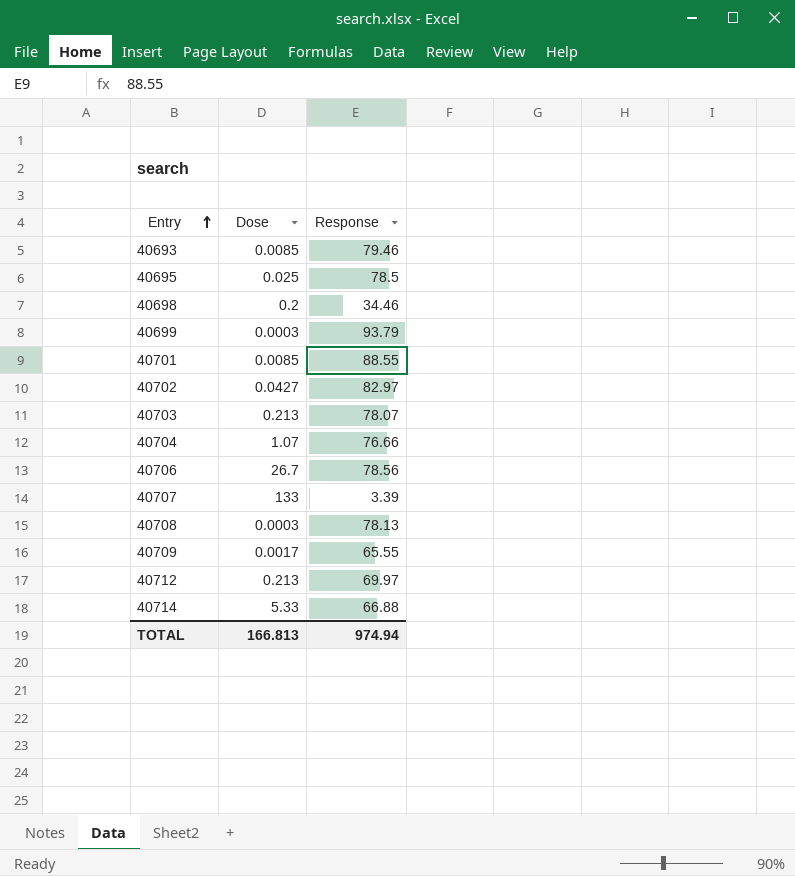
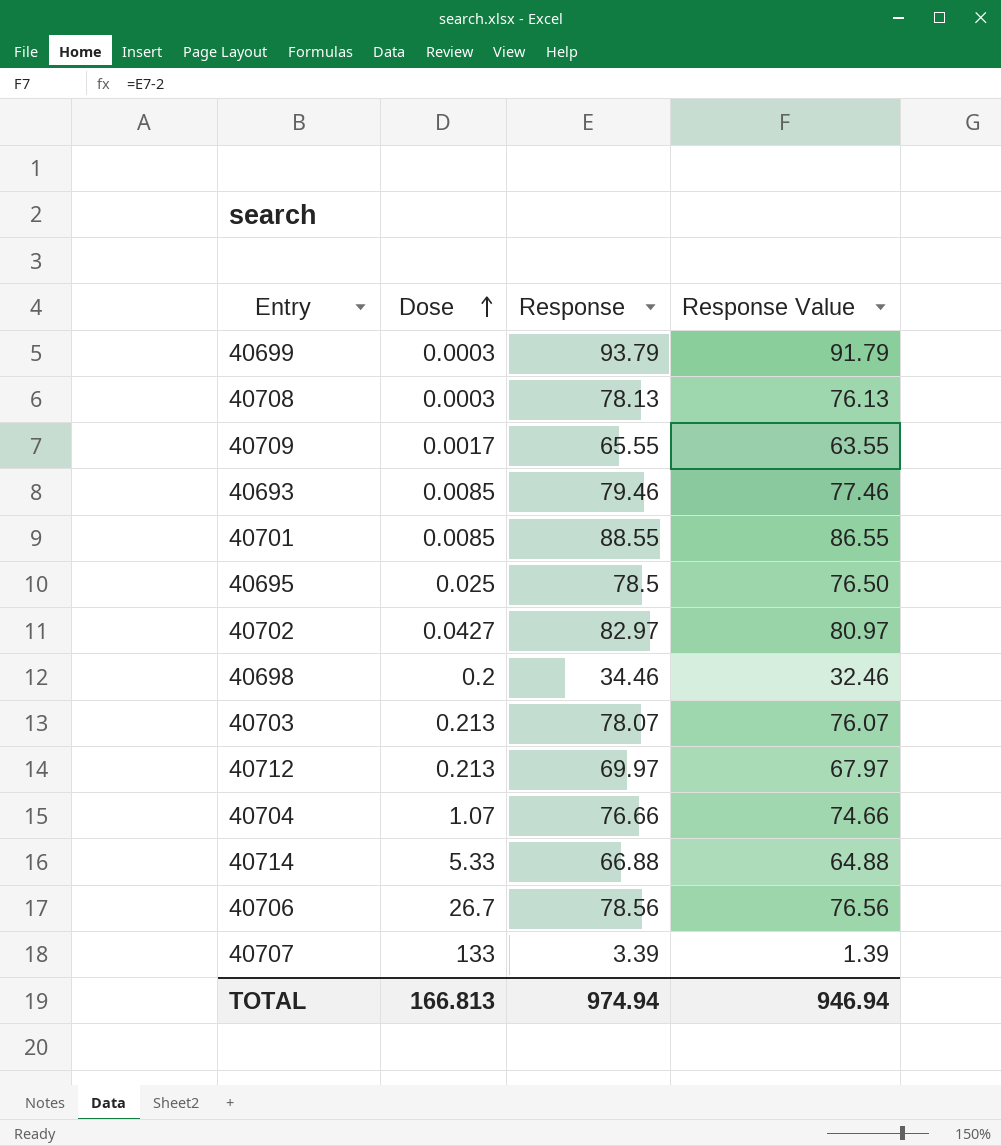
row order: Entry ascending -> Dose ascending
column Response Value | formula: none -> [Response] - 2

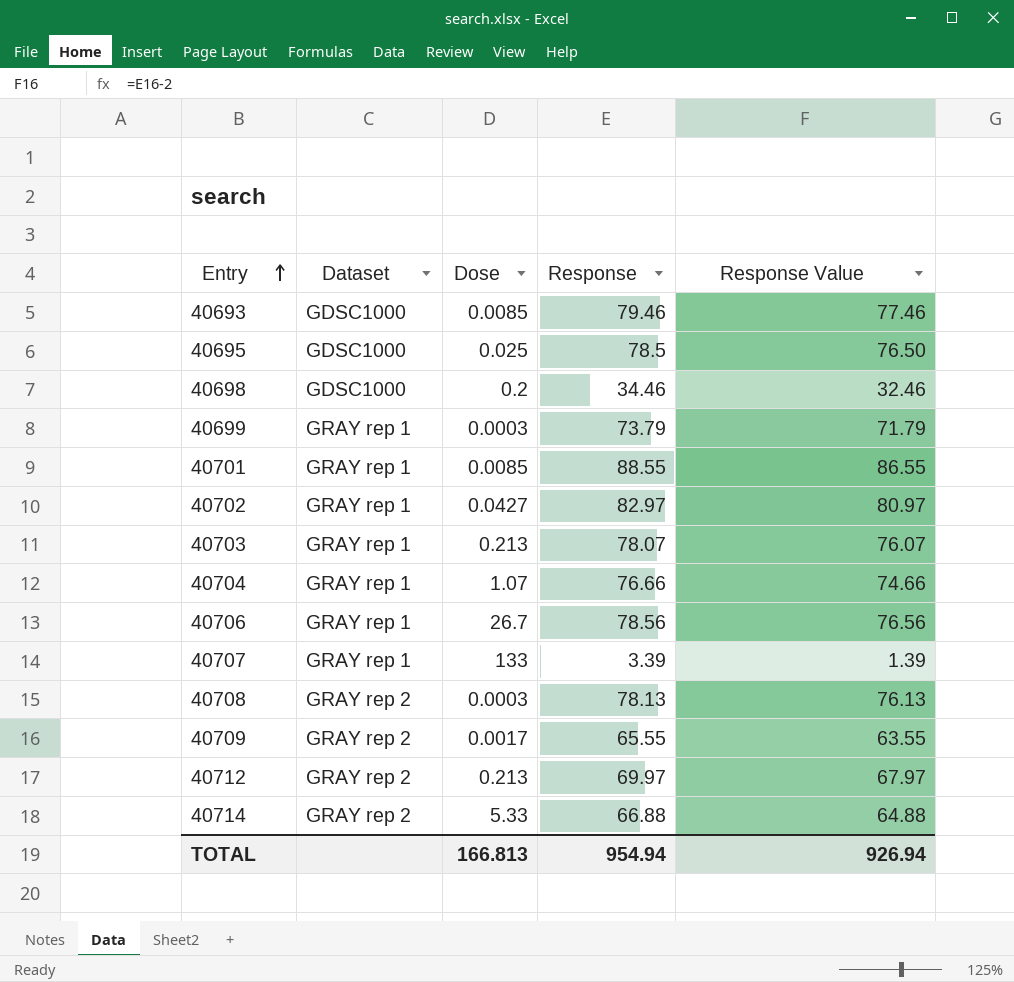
row order: Dose ascending -> Entry ascending
column Dataset | position: none -> 2
40699 | Response: 93.79 -> 73.79
40699 | Response Value: 91.79 -> 71.79
TOTAL | Response: 974.94 -> 954.94
TOTAL | Response Value: 946.94 -> 926.94

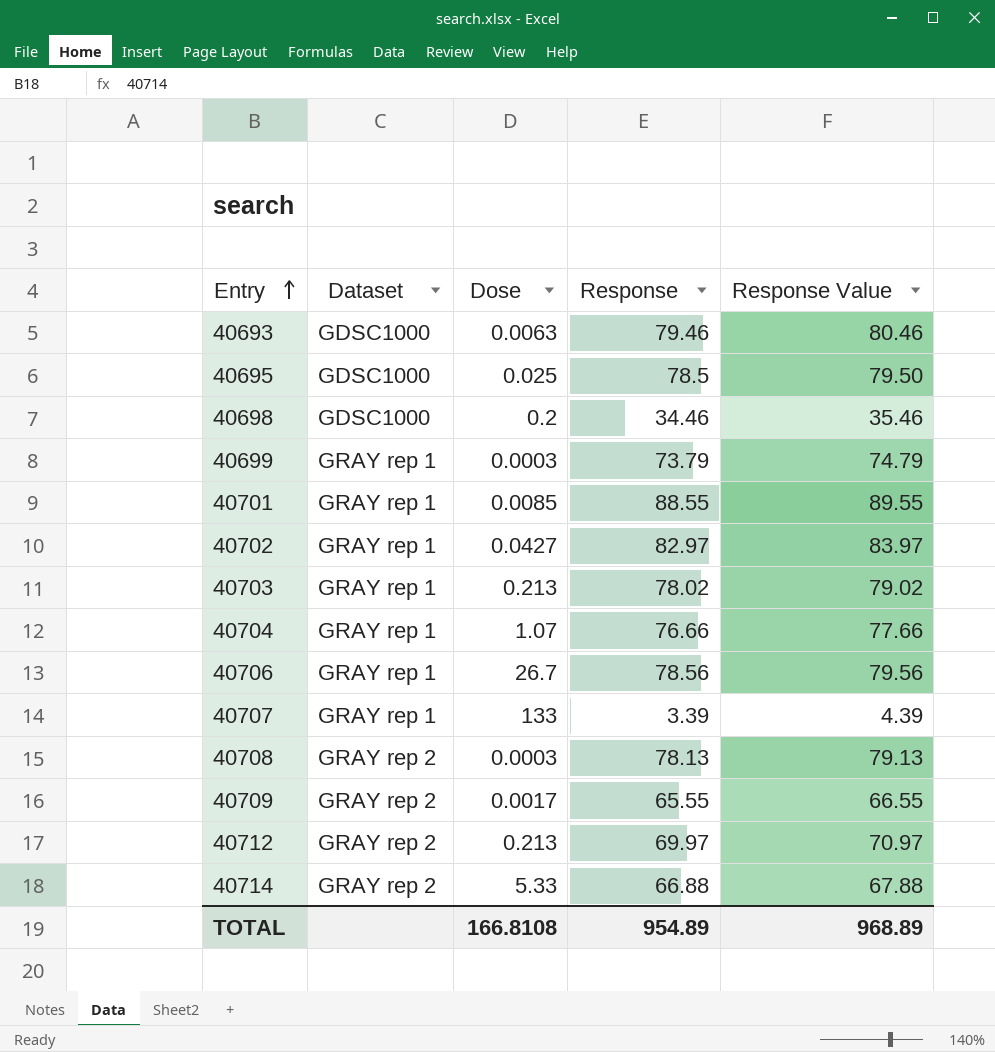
column Response Value | formula: [Response] - 2 -> [Response] + 1
40693 | Dose: 0.0085 -> 0.0063
40703 | Response: 78.07 -> 78.02
TOTAL | Dose: 166.813 -> 166.8108
TOTAL | Response: 954.94 -> 954.89
TOTAL | Response Value: 926.94 -> 968.89

